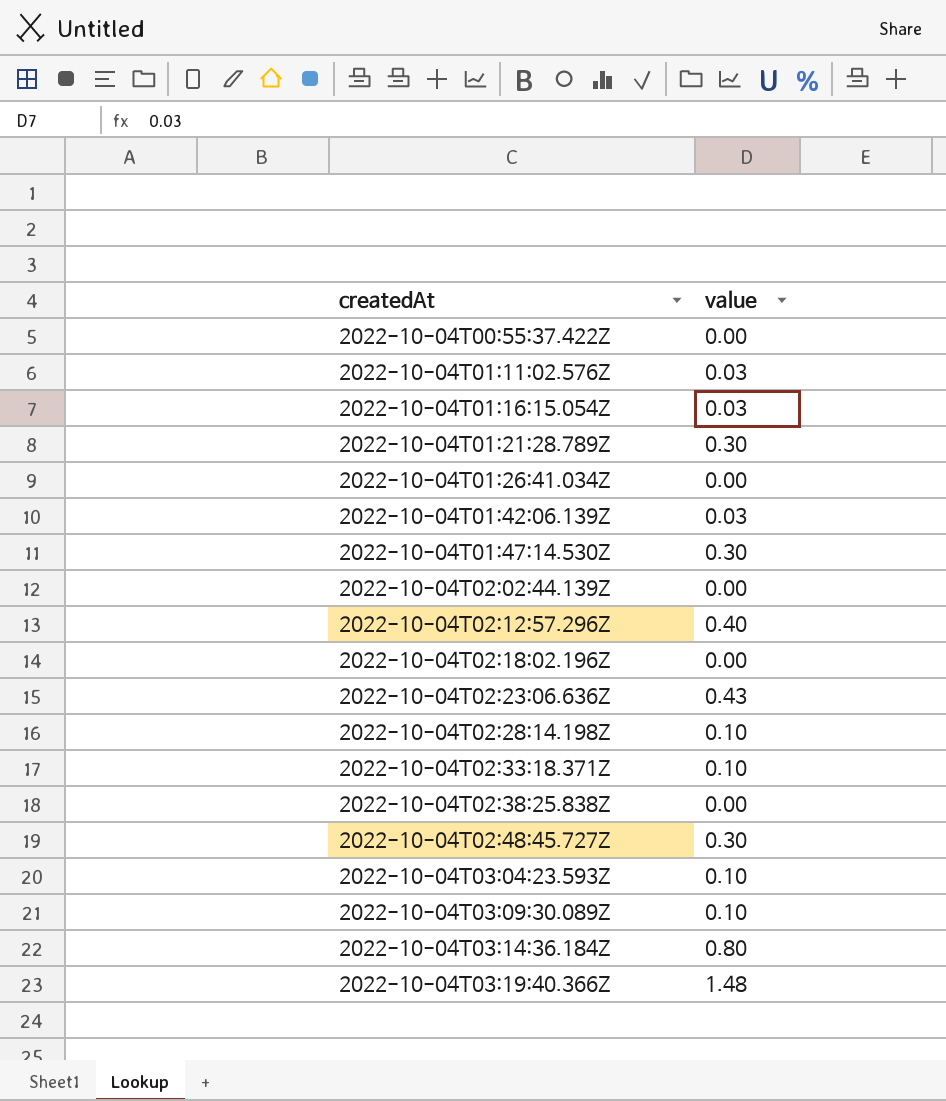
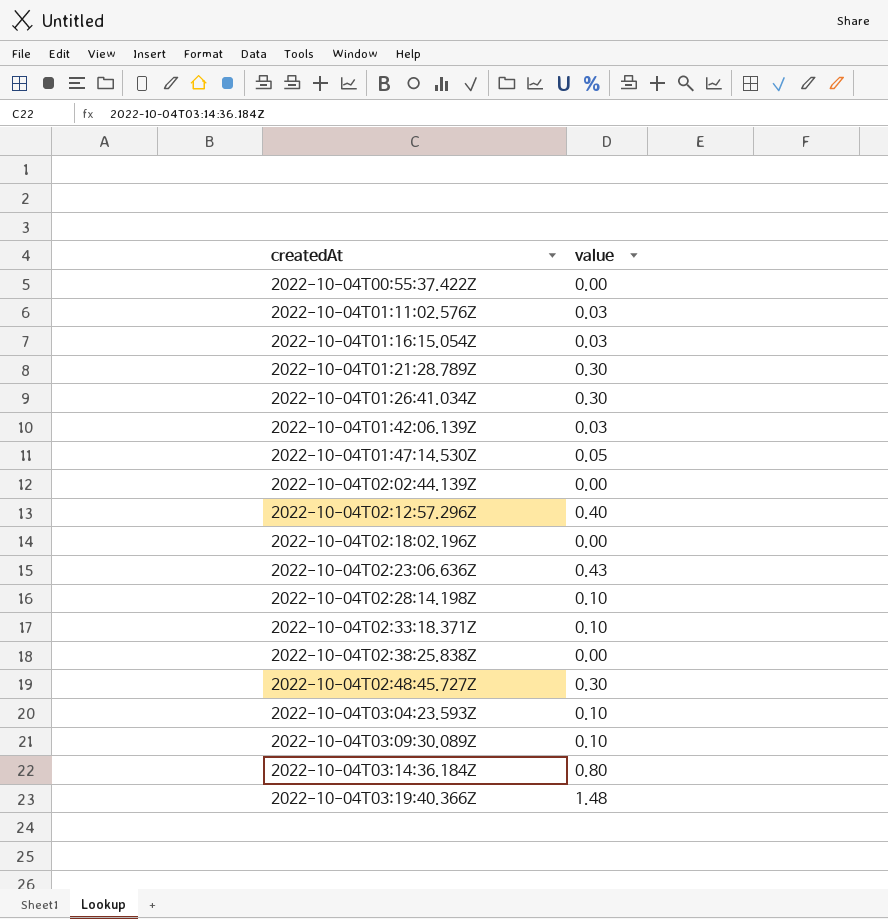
2022-10-04T01:26:41.034Z | value: 0.00 -> 0.30
2022-10-04T01:47:14.530Z | value: 0.30 -> 0.05

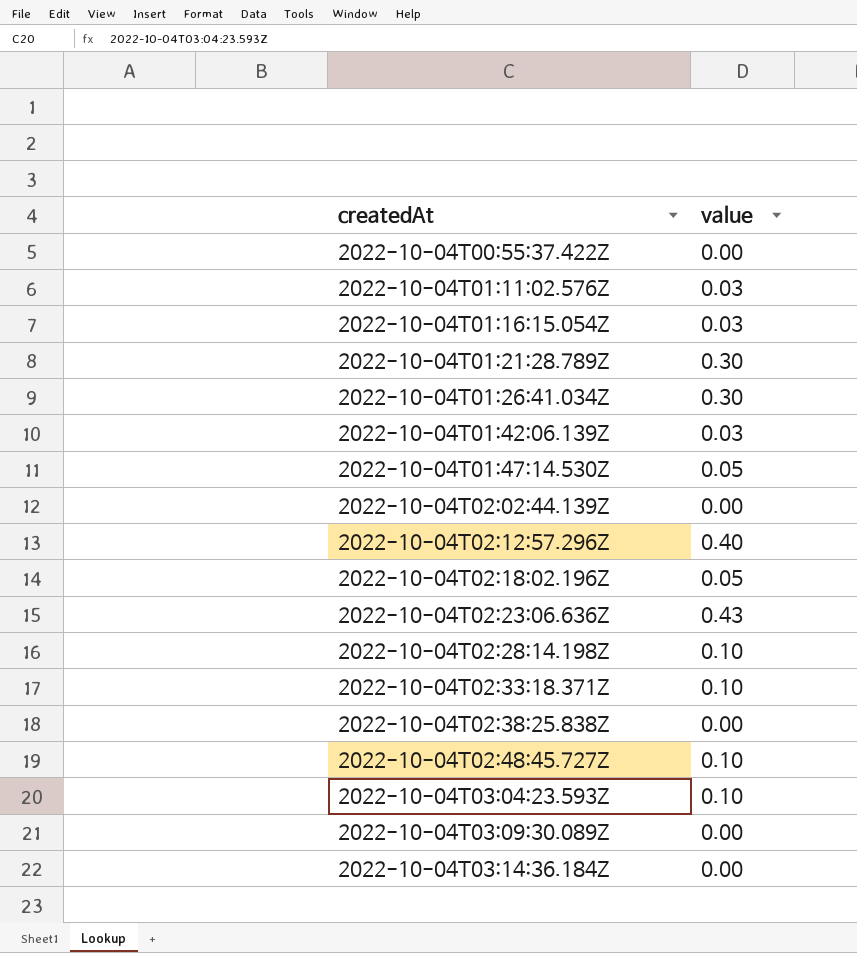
row 2022-10-04T03:19:40.366Z: 1.48 -> none
2022-10-04T02:18:02.196Z | value: 0.00 -> 0.05
2022-10-04T02:48:45.727Z | value: 0.30 -> 0.10
2022-10-04T03:09:30.089Z | value: 0.10 -> 0.00
2022-10-04T03:14:36.184Z | value: 0.80 -> 0.00

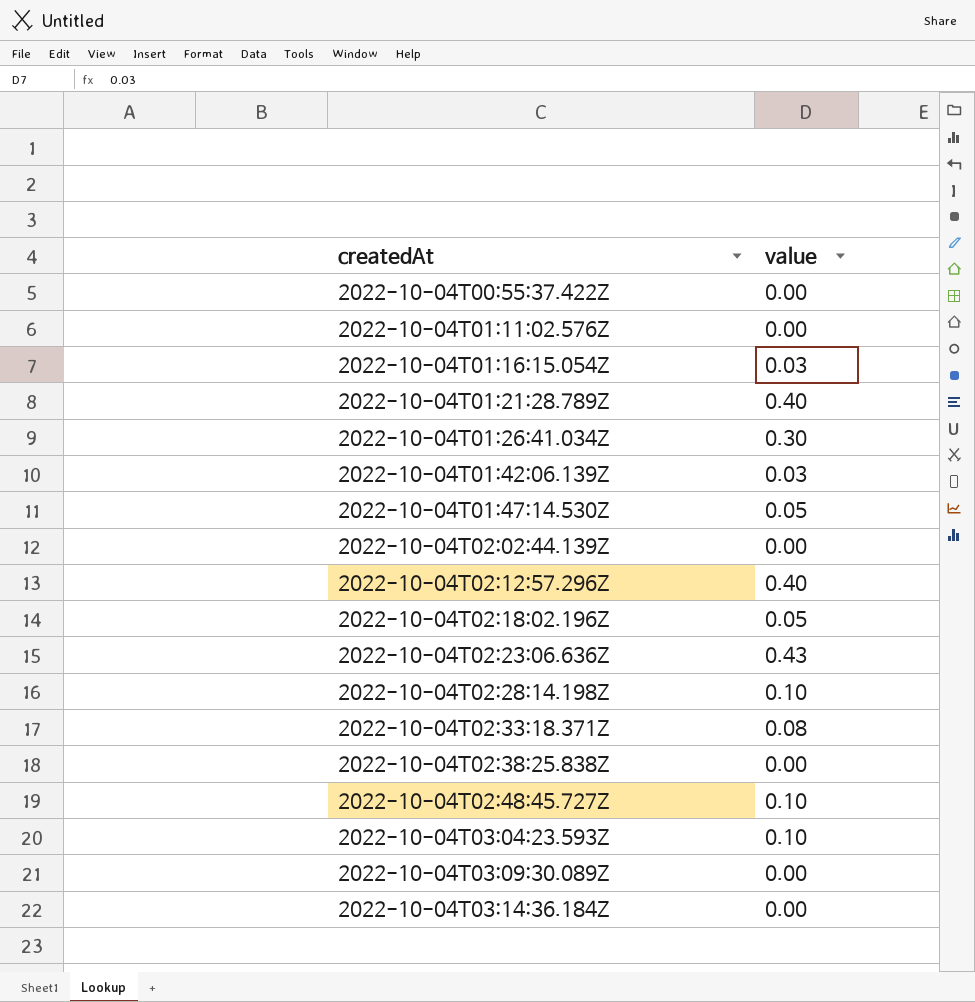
2022-10-04T01:11:02.576Z | value: 0.03 -> 0.00
2022-10-04T01:21:28.789Z | value: 0.30 -> 0.40
2022-10-04T02:33:18.371Z | value: 0.10 -> 0.08

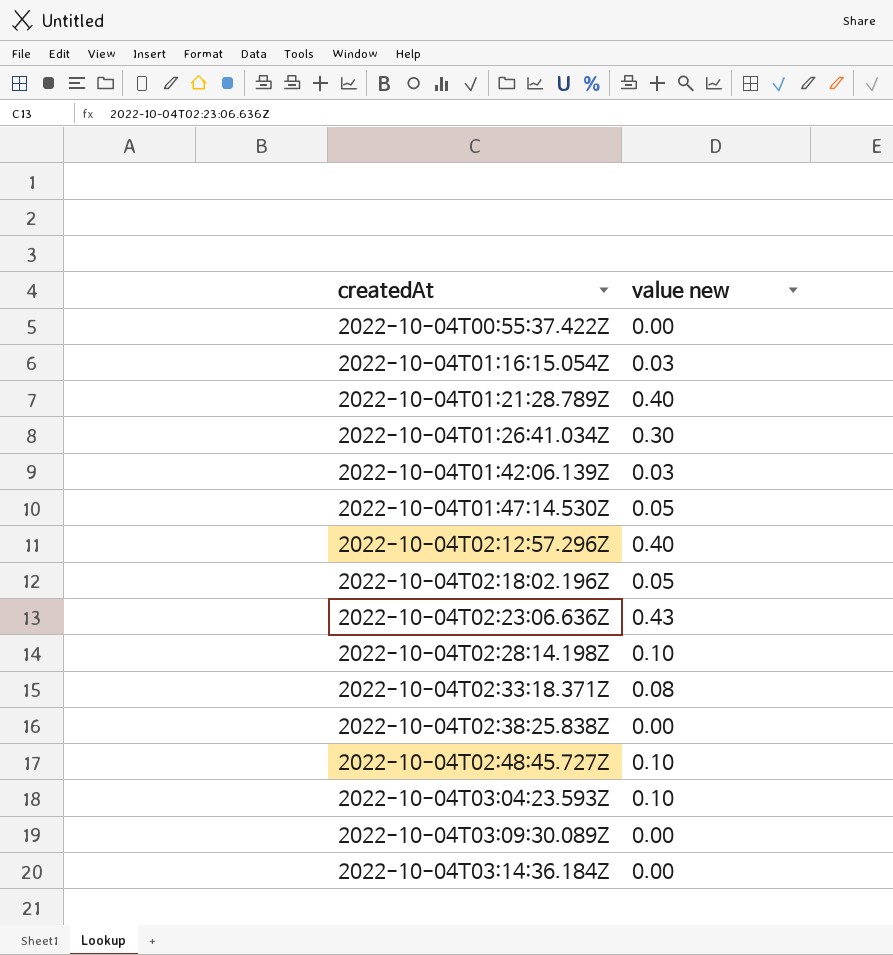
column name: value -> value new
row 2022-10-04T01:11:02.576Z: 0.00 -> none
row 2022-10-04T02:02:44.139Z: 0.00 -> none

